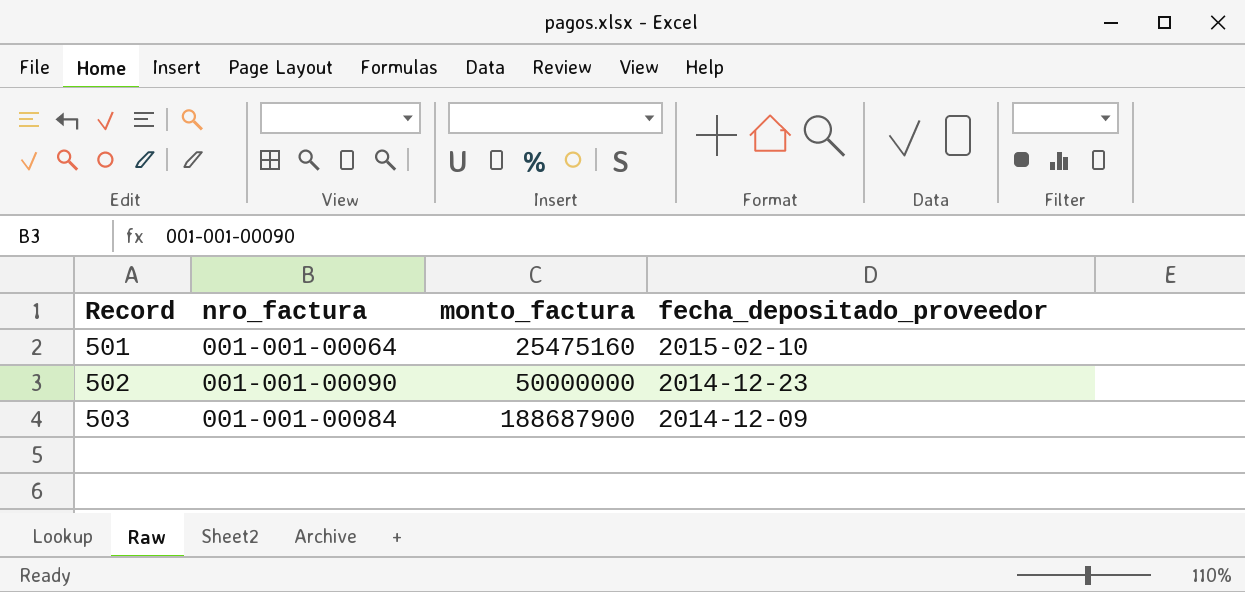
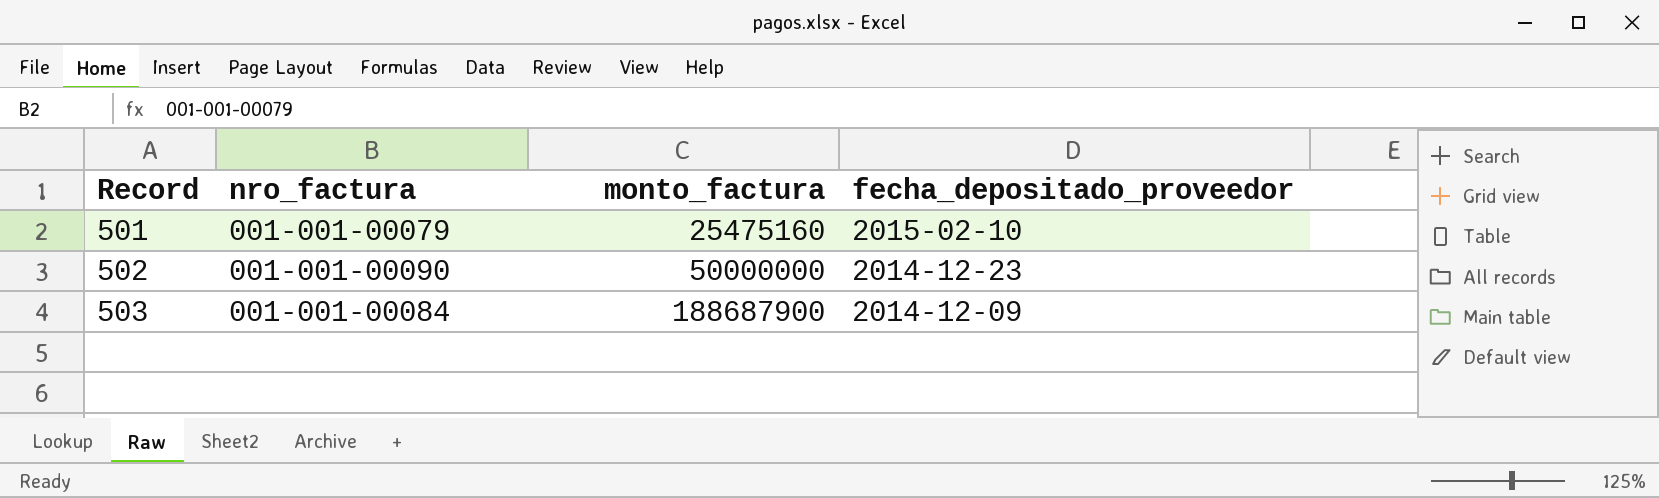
501 | nro_factura: 001-001-00064 -> 001-001-00079

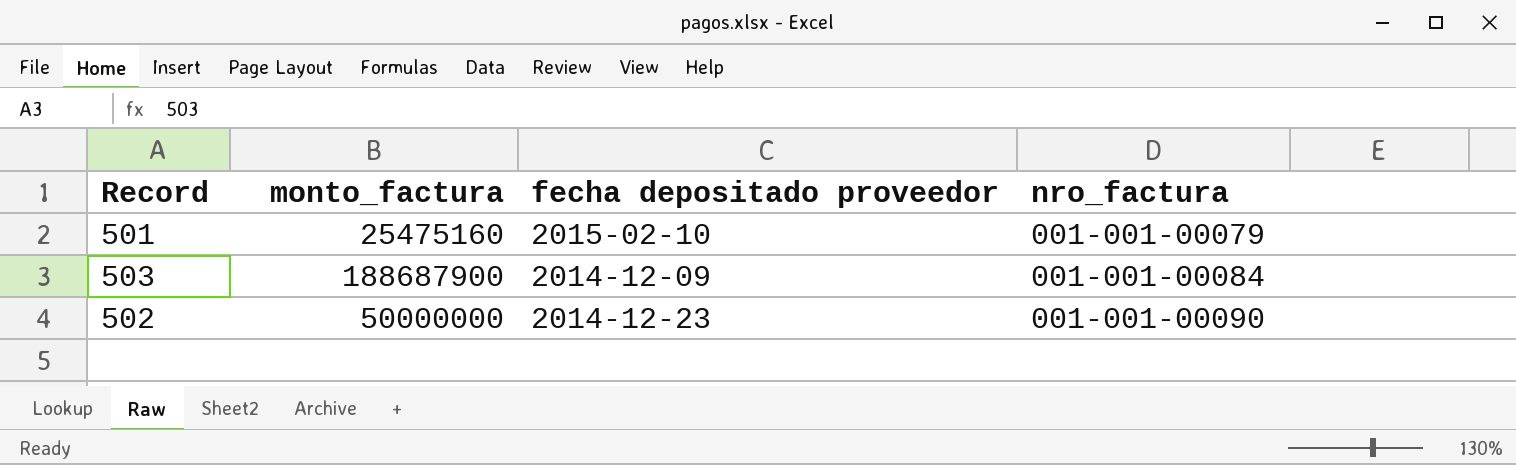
row order: Record ascending -> nro_factura ascending
column name: fecha_depositado_proveedor -> fecha depositado proveedor
column nro_factura | position: 2 -> 4

